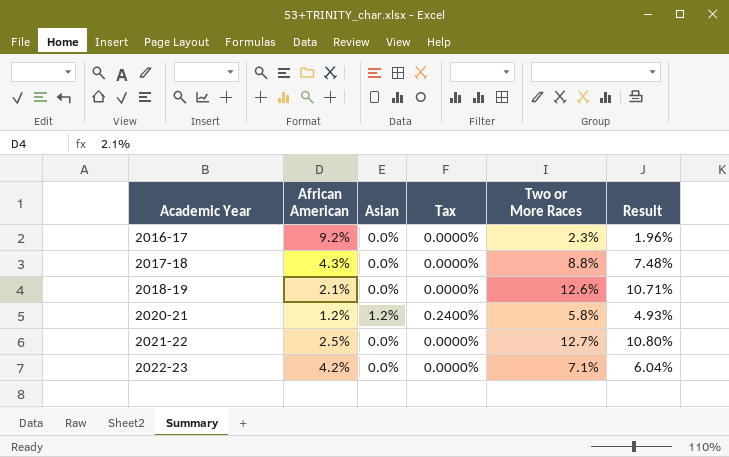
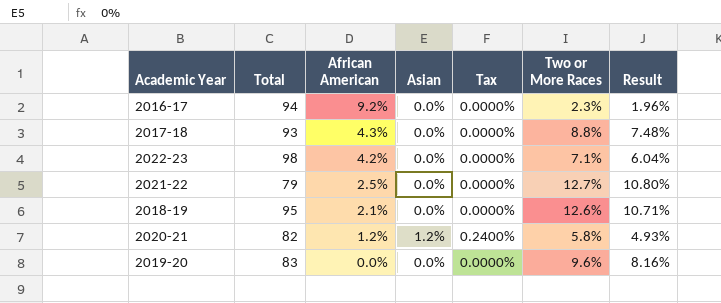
row order: Academic Year ascending -> African American descending
column Total | position: none -> 2
row 2019-20: none -> 83 | 0.0% | 0.0% | 0.0000% | 9.6% | 8.16%

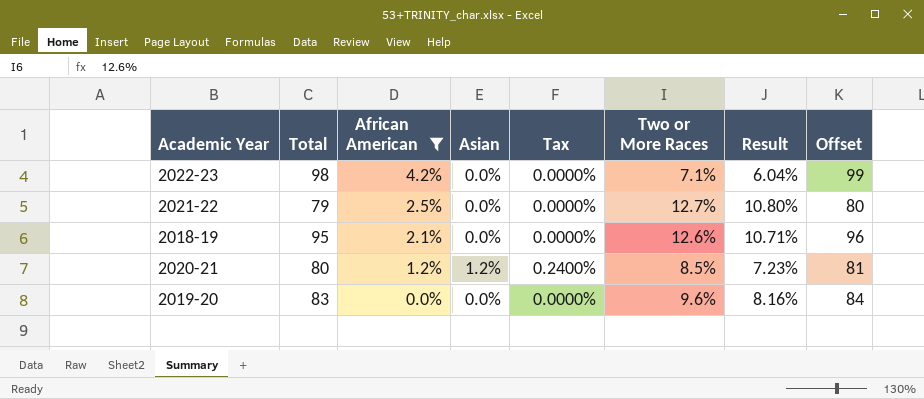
filter: none -> African American <= 4.2%
column Offset | formula: none -> [Total] + 1
2020-21 | Total: 82 -> 80
2020-21 | Two or More Races: 5.8% -> 8.5%
2020-21 | Result: 4.93% -> 7.23%

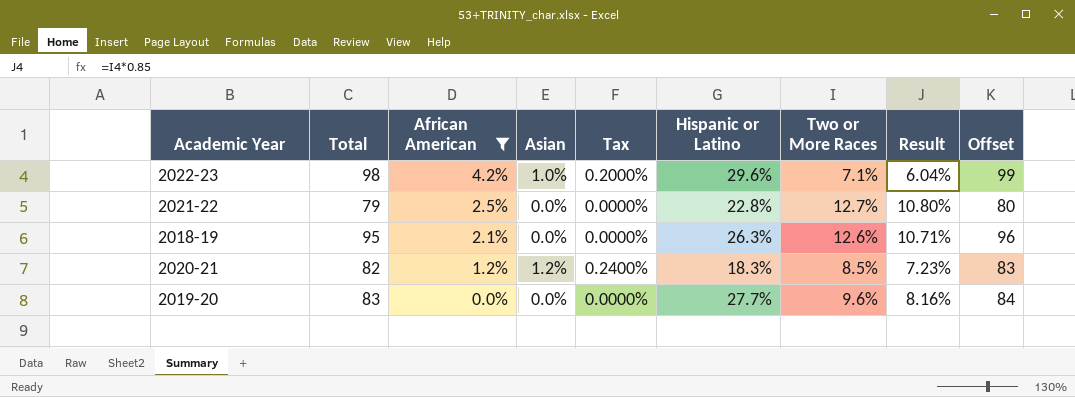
column Hispanic or Latino | position: none -> 6
2022-23 | Asian: 0.0% -> 1.0%
2022-23 | Tax: 0.0000% -> 0.2000%
2020-21 | Total: 80 -> 82
2020-21 | Offset: 81 -> 83

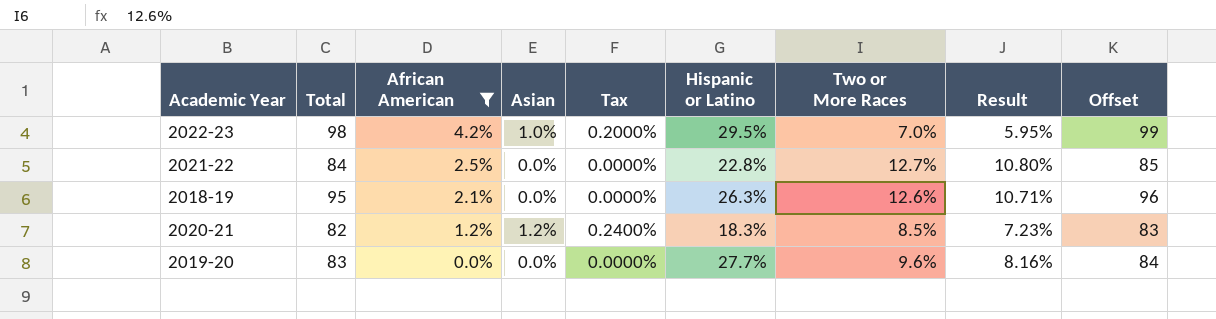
2022-23 | Hispanic or Latino: 29.6% -> 29.5%
2022-23 | Two or More Races: 7.1% -> 7.0%
2022-23 | Result: 6.04% -> 5.95%
2021-22 | Total: 79 -> 84
2021-22 | Offset: 80 -> 85

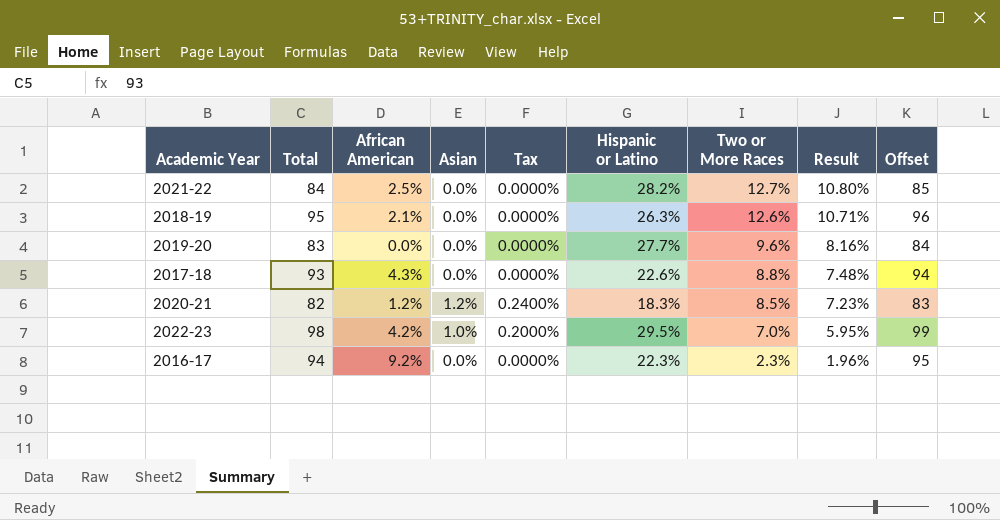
filter: African American <= 4.2% -> none
row order: African American descending -> Two or More Races descending
2021-22 | Hispanic or Latino: 22.8% -> 28.2%

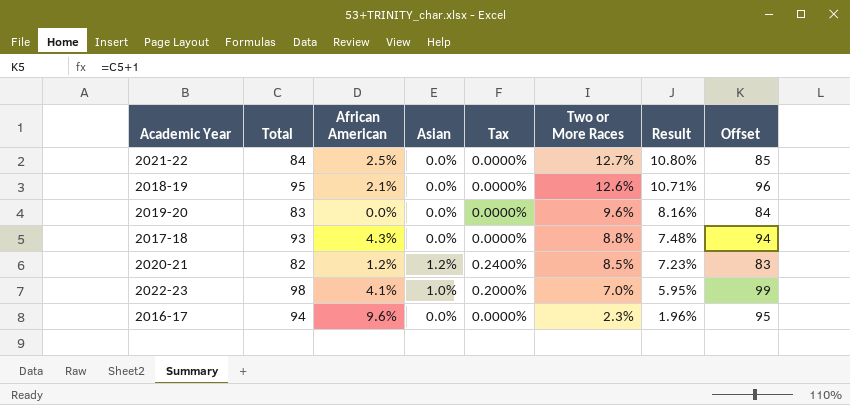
column Hispanic or Latino | position: 6 -> none
2022-23 | African American: 4.2% -> 4.1%
2016-17 | African American: 9.2% -> 9.6%

